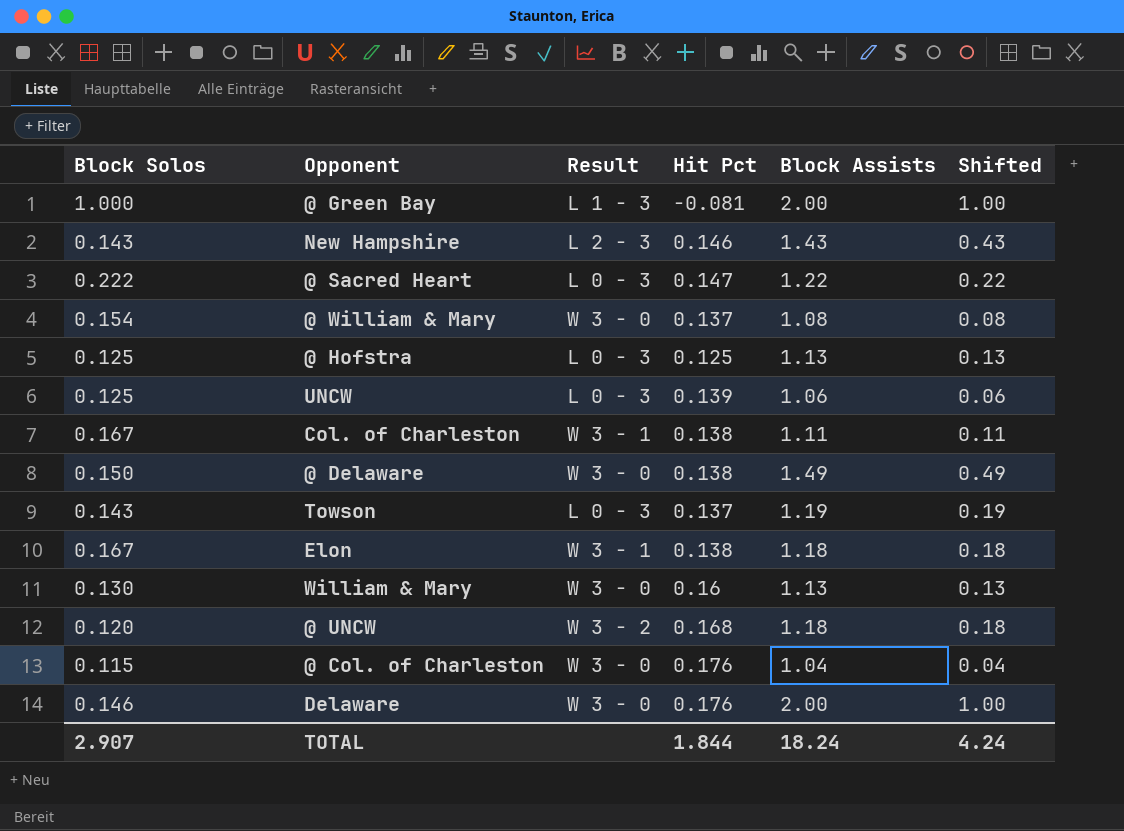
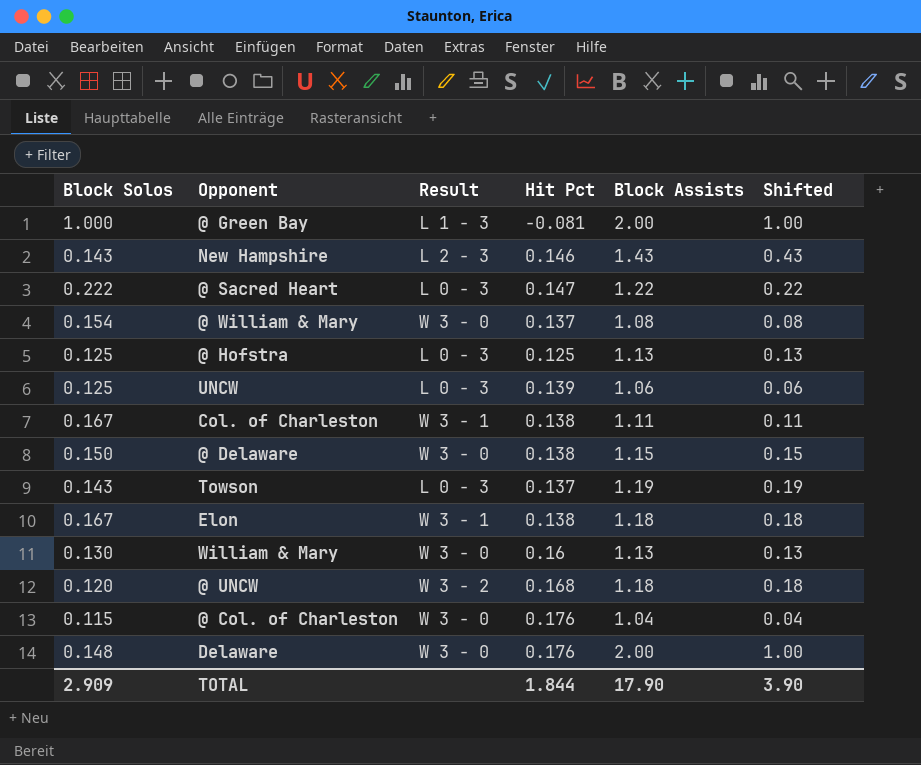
@ Delaware | Block Assists: 1.49 -> 1.15
@ Delaware | Shifted: 0.49 -> 0.15
Delaware | Block Solos: 0.146 -> 0.148
TOTAL | Block Solos: 2.907 -> 2.909
TOTAL | Block Assists: 18.24 -> 17.90
TOTAL | Shifted: 4.24 -> 3.90

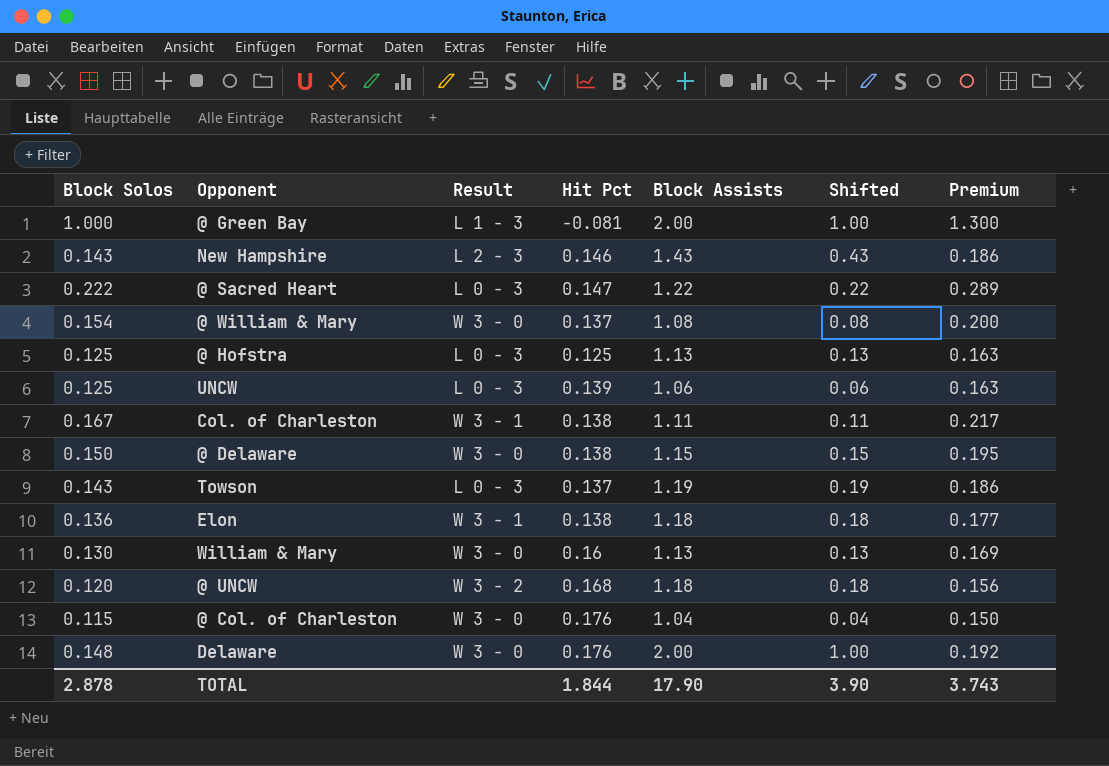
column Premium | formula: none -> [Block Solos] * 1.3
Elon | Block Solos: 0.167 -> 0.136
TOTAL | Block Solos: 2.909 -> 2.878

